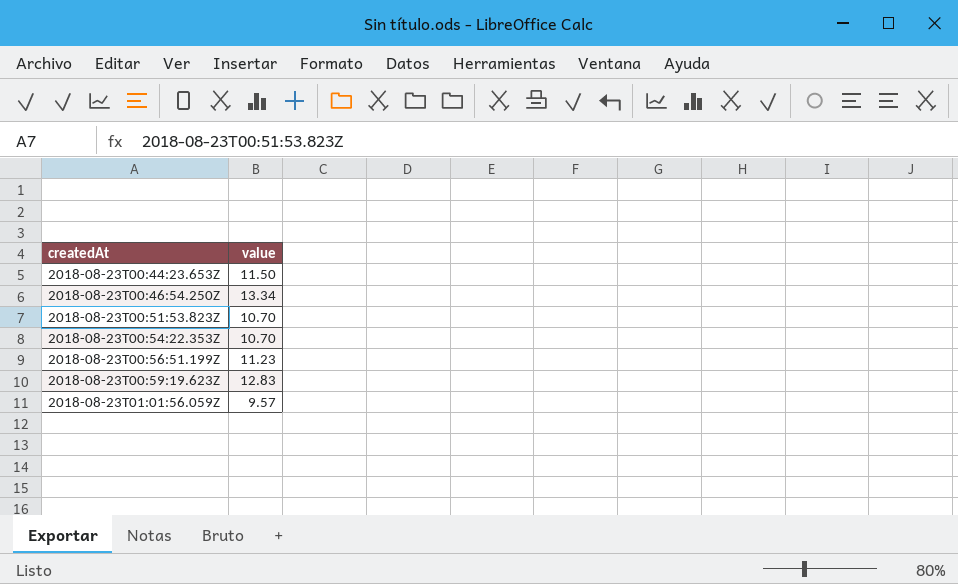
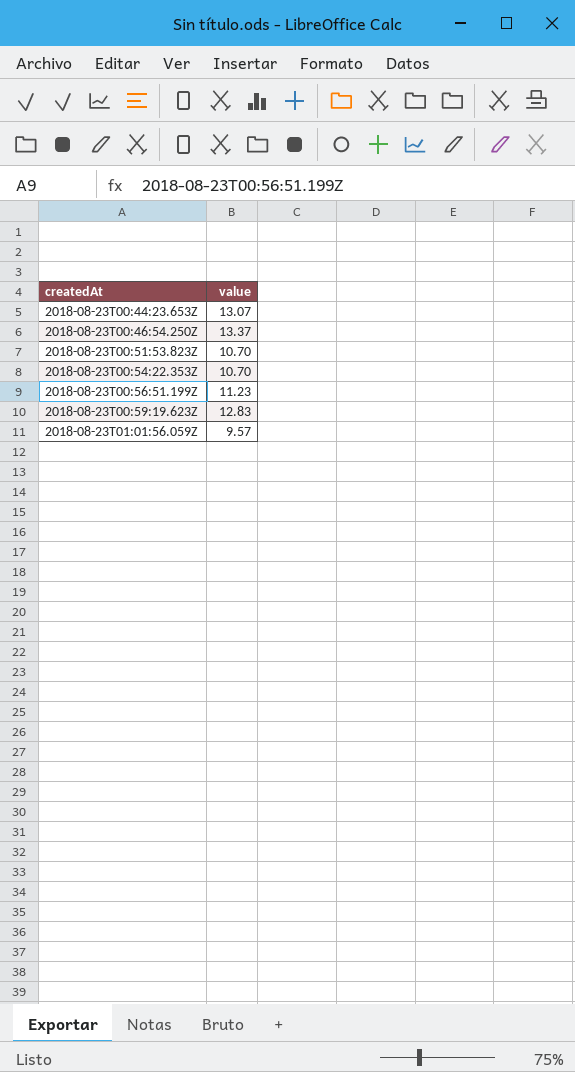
2018-08-23T00:44:23.653Z | value: 11.50 -> 13.07
2018-08-23T00:46:54.250Z | value: 13.34 -> 13.37

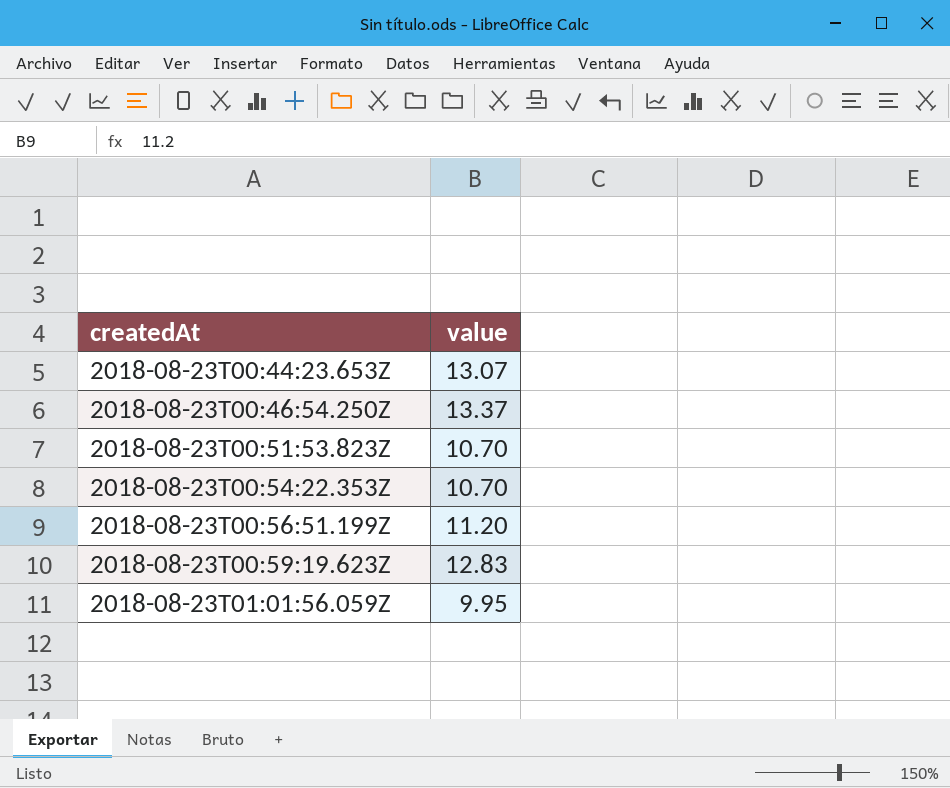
2018-08-23T00:56:51.199Z | value: 11.23 -> 11.20
2018-08-23T01:01:56.059Z | value: 9.57 -> 9.95

